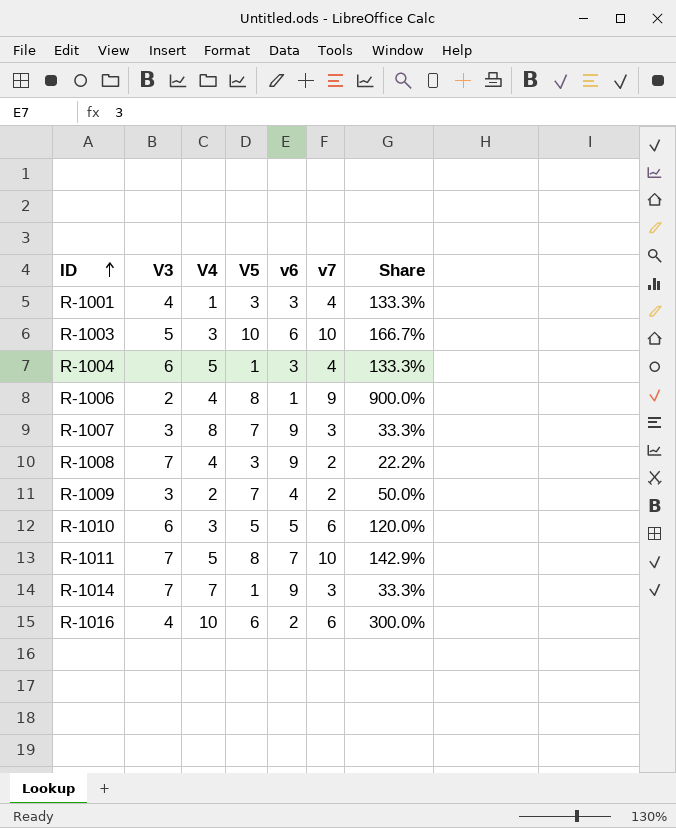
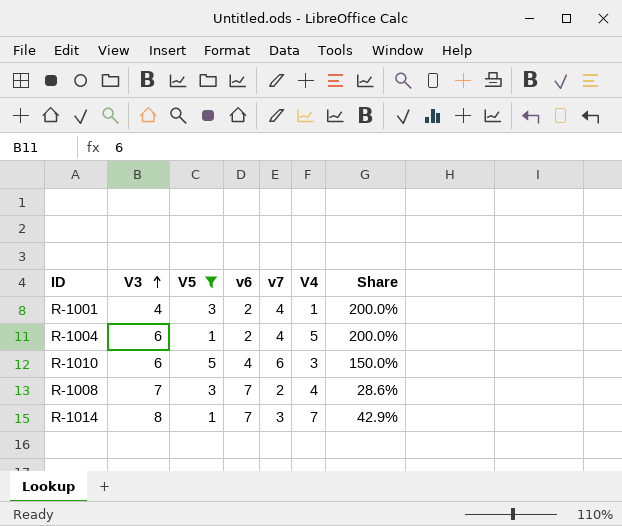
filter: none -> V5 <= 5
row order: ID ascending -> V3 ascending
column V4 | position: 3 -> 6
R-1001 | v6: 3 -> 2
R-1001 | Share: 133.3% -> 200.0%
R-1004 | v6: 3 -> 2
R-1004 | Share: 133.3% -> 200.0%
R-1010 | v6: 5 -> 4
R-1010 | Share: 120.0% -> 150.0%
R-1008 | v6: 9 -> 7
R-1008 | Share: 22.2% -> 28.6%
R-1014 | V3: 7 -> 8
R-1014 | v6: 9 -> 7
R-1014 | Share: 33.3% -> 42.9%

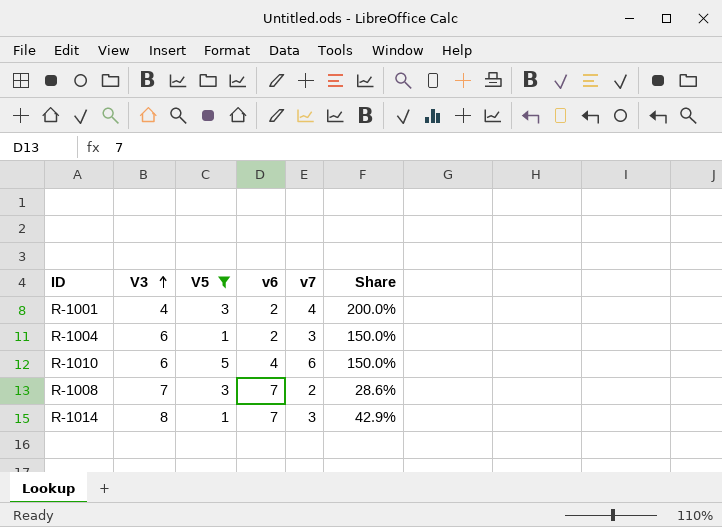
column V4 | position: 6 -> none
R-1004 | v7: 4 -> 3
R-1004 | Share: 200.0% -> 150.0%

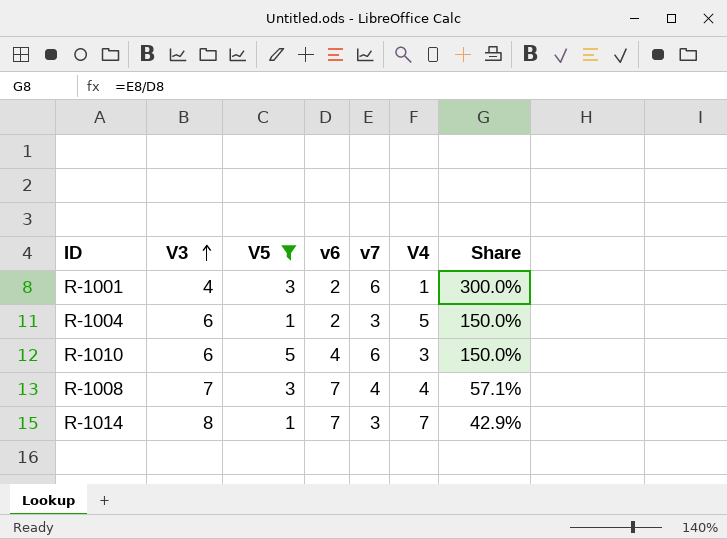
column V4 | position: none -> 6
R-1001 | v7: 4 -> 6
R-1001 | Share: 200.0% -> 300.0%
R-1008 | v7: 2 -> 4
R-1008 | Share: 28.6% -> 57.1%

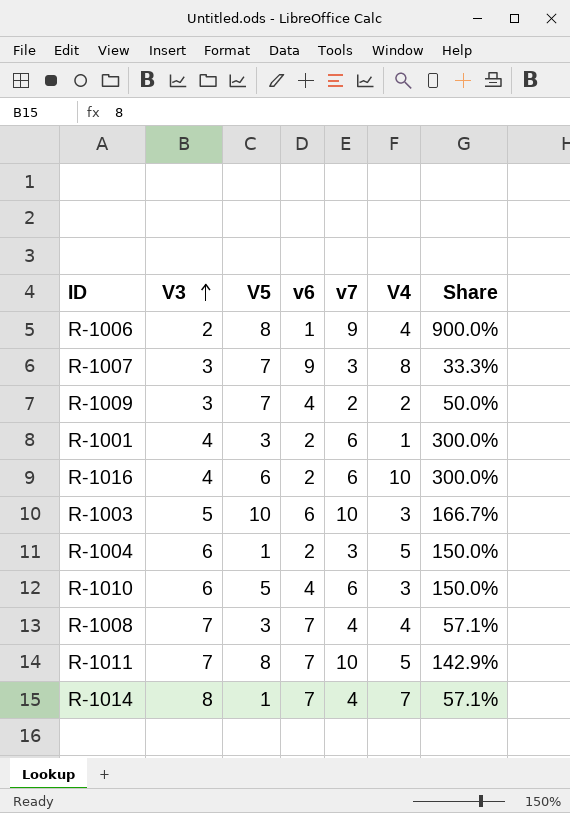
filter: V5 <= 5 -> none
R-1014 | v7: 3 -> 4
R-1014 | Share: 42.9% -> 57.1%

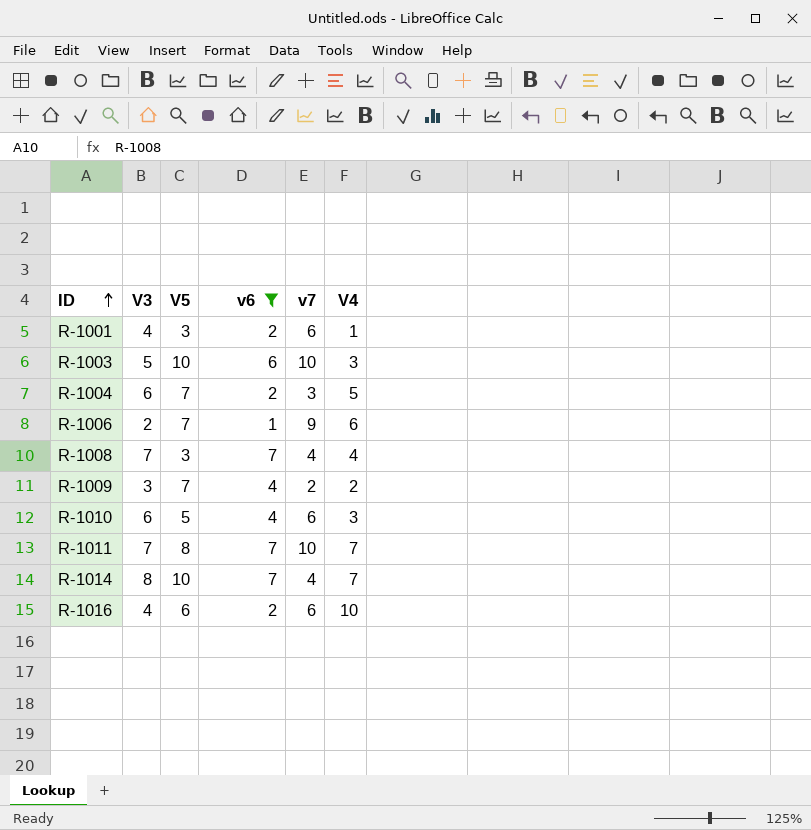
filter: none -> v6 != 9
row order: V3 ascending -> ID ascending
column Share | formula: [v7] / [v6] -> none
R-1004 | V5: 1 -> 7
R-1006 | V5: 8 -> 7
R-1006 | V4: 4 -> 6
R-1011 | V4: 5 -> 7
R-1014 | V5: 1 -> 10

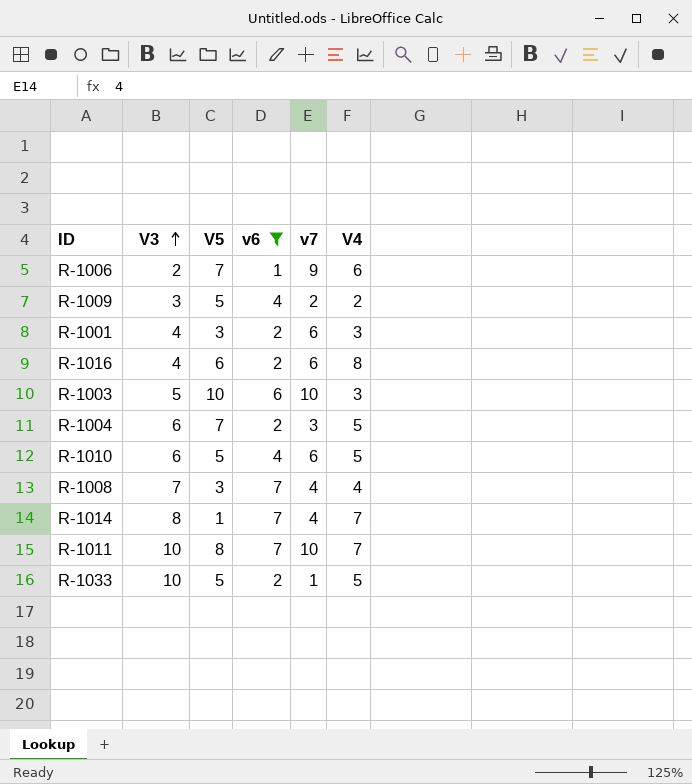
row order: ID ascending -> V3 ascending
R-1009 | V5: 7 -> 5
R-1001 | V4: 1 -> 3
R-1016 | V4: 10 -> 8
R-1010 | V4: 3 -> 5
R-1014 | V5: 10 -> 1
R-1011 | V3: 7 -> 10
row R-1033: none -> 10 | 5 | 2 | 1 | 5

